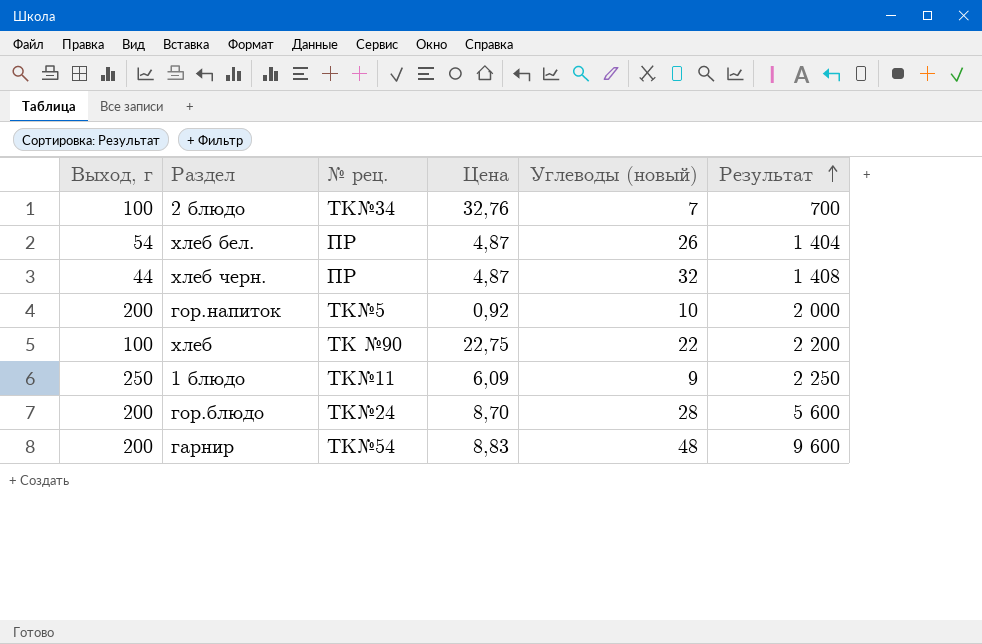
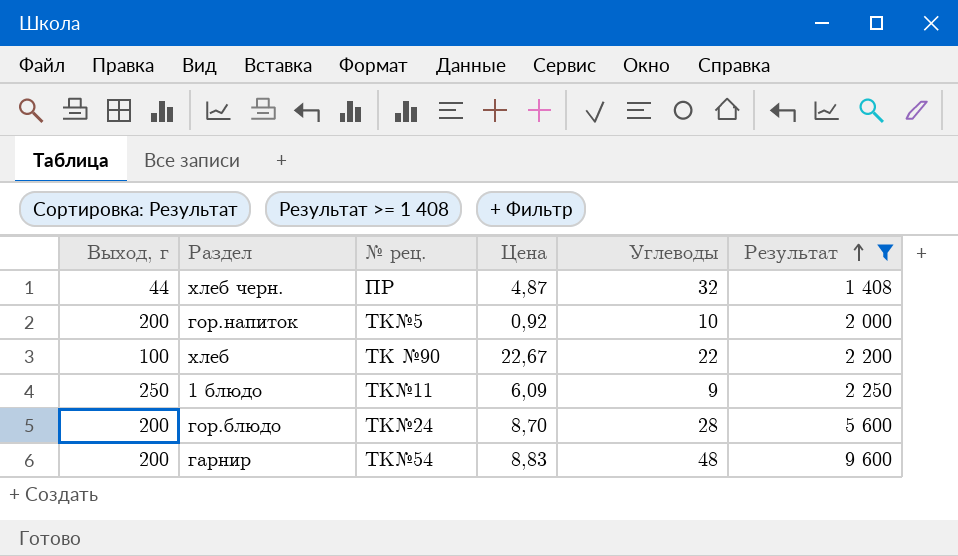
filter: none -> Результат >= 1 408
column name: Углеводы (новый) -> Углеводы
хлеб | Цена: 22,75 -> 22,67

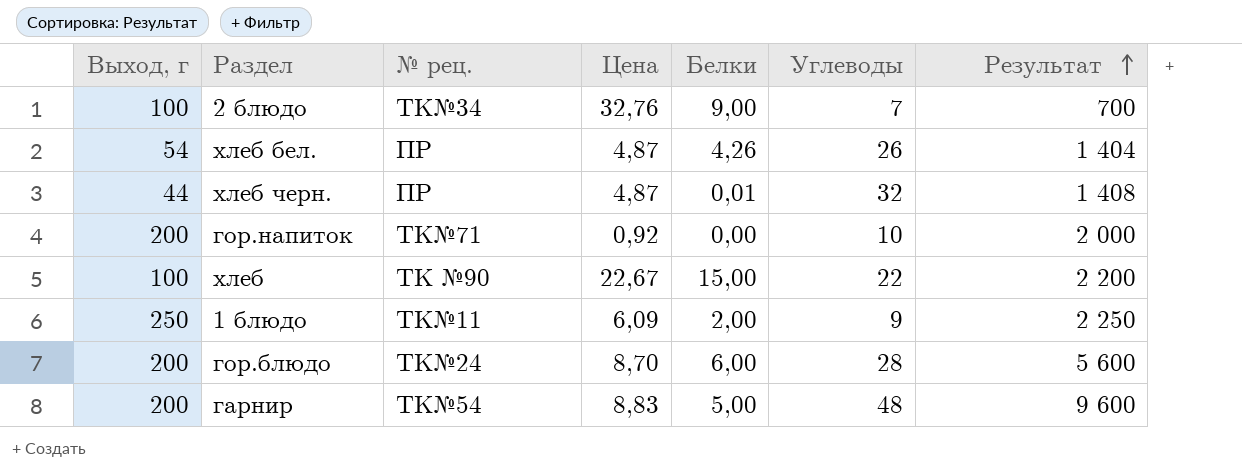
filter: Результат >= 1 408 -> none
column Белки | position: none -> 5
гор.напиток | № рец.: ТК№5 -> ТК№71

